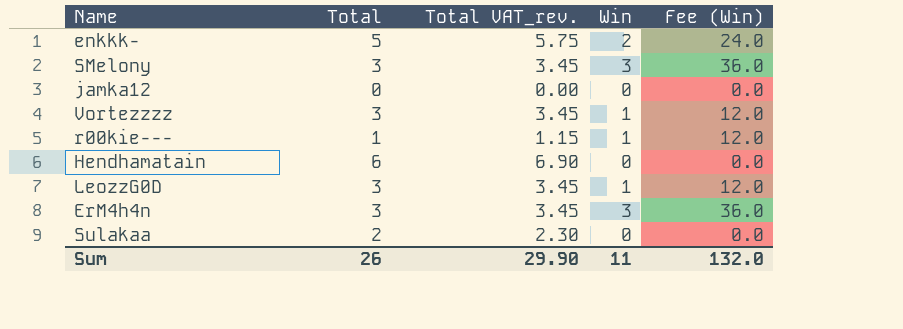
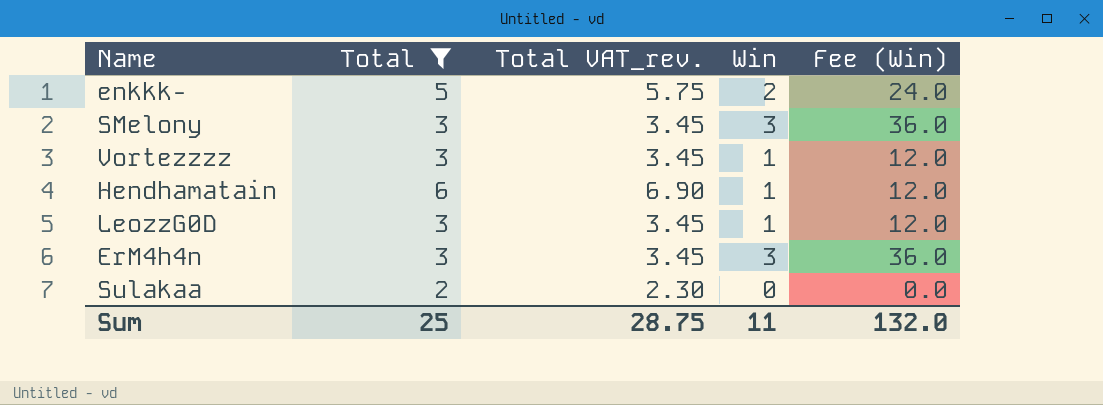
filter: none -> Total >= 2
Hendhamatain | Win: 0 -> 1
Hendhamatain | Fee (Win): 0.0 -> 12.0
Sum | Total: 26 -> 25
Sum | Total VAT_rev.: 29.90 -> 28.75

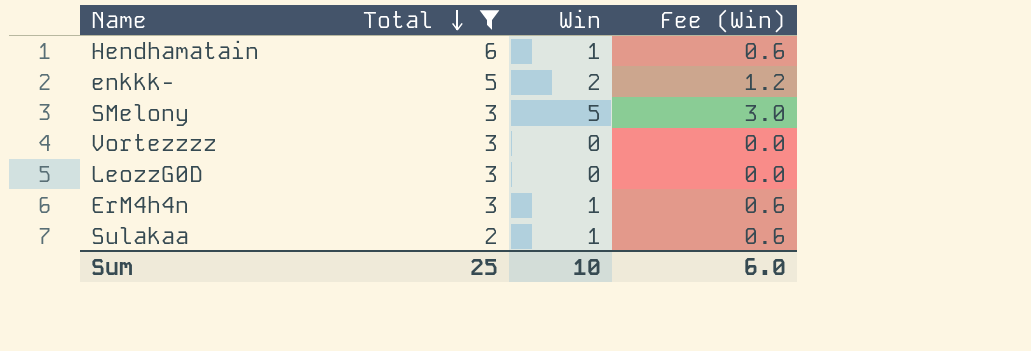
row order: none -> Total descending
column Total VAT_rev. | formula: [Total] * 1.15 -> none
column Fee (Win) | formula: [Win] * 12 -> [Win] * 0.6
SMelony | Win: 3 -> 5
Vortezzzz | Win: 1 -> 0
LeozzG0D | Win: 1 -> 0
ErM4h4n | Win: 3 -> 1
Sulakaa | Win: 0 -> 1
Sum | Win: 11 -> 10
Sum | Fee (Win): 132.0 -> 6.0

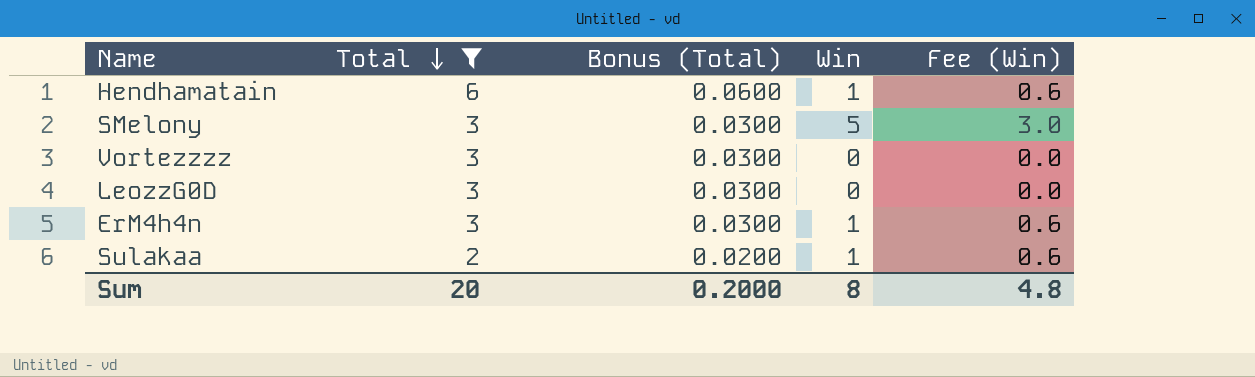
column Bonus (Total) | formula: none -> [Total] * 0.01
row enkkk-: 5 | 2 | 1.2 -> none
Sum | Total: 25 -> 20
Sum | Win: 10 -> 8
Sum | Fee (Win): 6.0 -> 4.8

